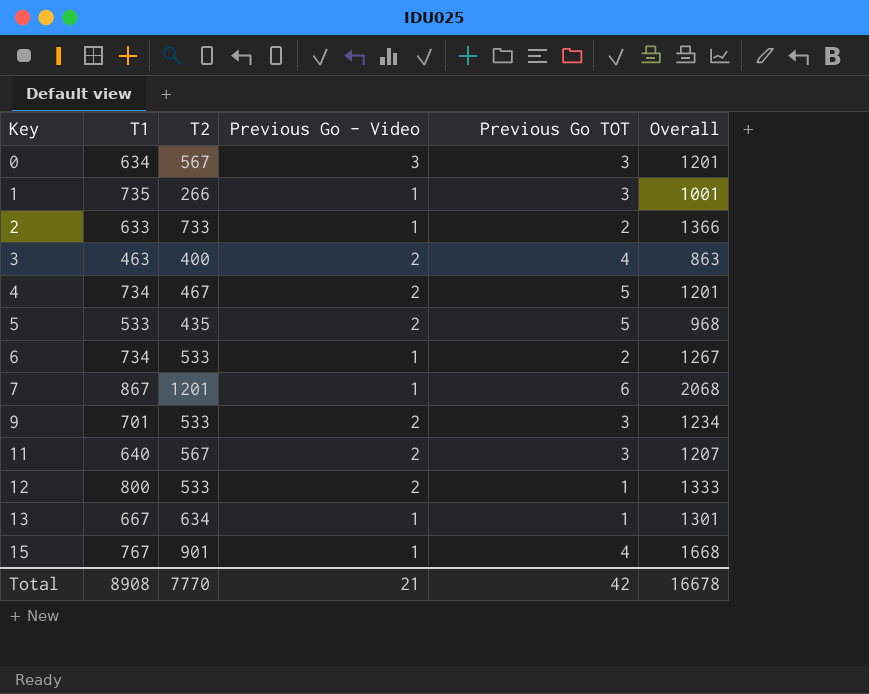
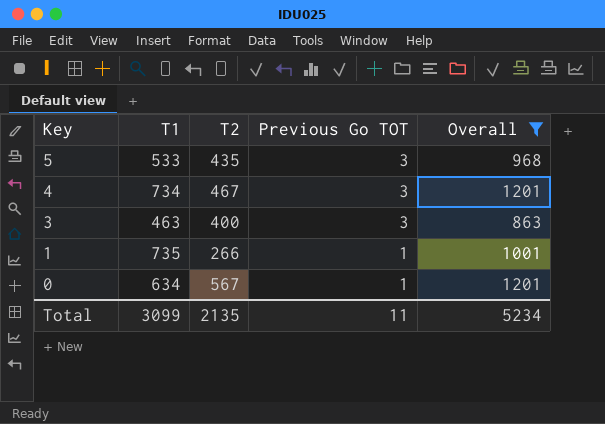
filter: none -> Overall <= 1201
row order: Key ascending -> Key descending
column Previous Go - Video | position: 4 -> none
5 | Previous Go TOT: 5 -> 3
4 | Previous Go TOT: 5 -> 3
3 | Previous Go TOT: 4 -> 3
1 | Previous Go TOT: 3 -> 1
0 | Previous Go TOT: 3 -> 1
Total | T1: 8908 -> 3099
Total | T2: 7770 -> 2135
Total | Previous Go TOT: 42 -> 11
Total | Overall: 16678 -> 5234

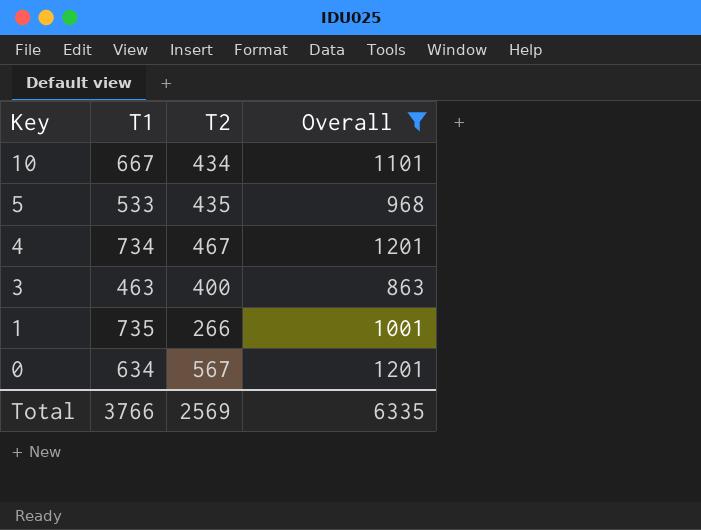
column Previous Go TOT | position: 4 -> none
row 10: none -> 667 | 434 | 1101
Total | T1: 3099 -> 3766
Total | T2: 2135 -> 2569
Total | Overall: 5234 -> 6335

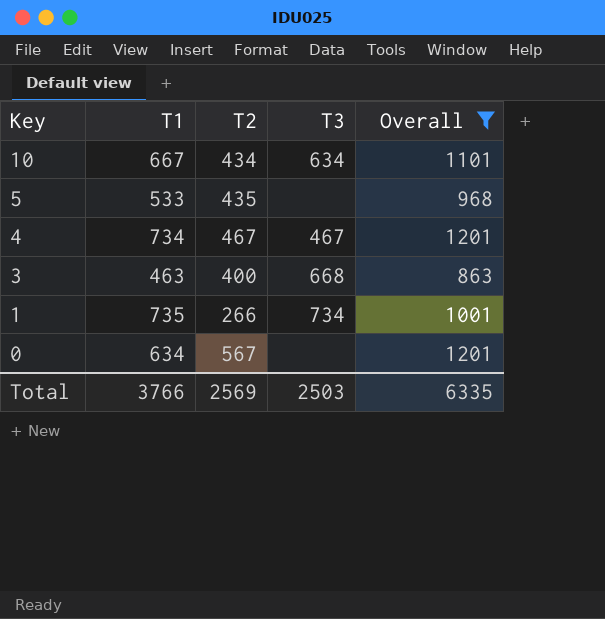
column T3 | position: none -> 4

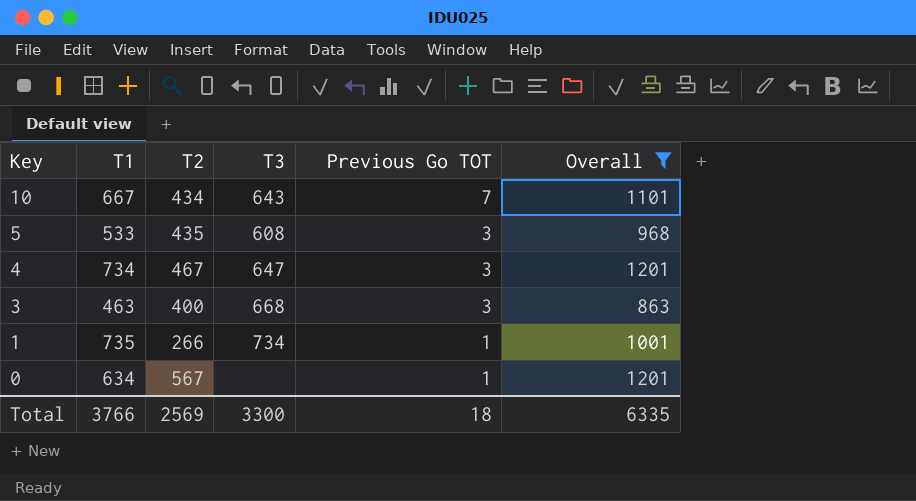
column Previous Go TOT | position: none -> 5
10 | T3: 634 -> 643
5 | T3: none -> 608
4 | T3: 467 -> 647
Total | T3: 2503 -> 3300

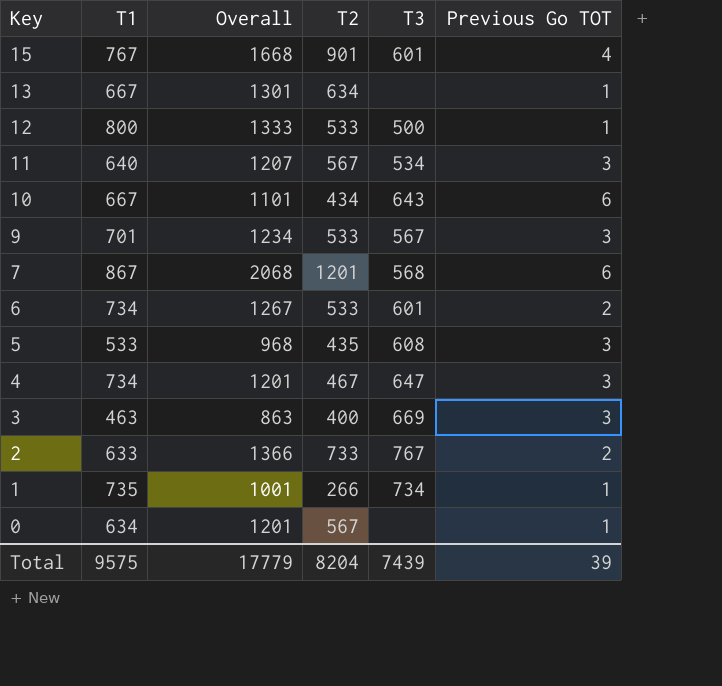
filter: Overall <= 1201 -> none
column Overall | position: 6 -> 3
10 | Previous Go TOT: 7 -> 6
3 | T3: 668 -> 669
Total | T1: 3766 -> 9575
Total | Overall: 6335 -> 17779
Total | T2: 2569 -> 8204
Total | T3: 3300 -> 7439
Total | Previous Go TOT: 18 -> 39

